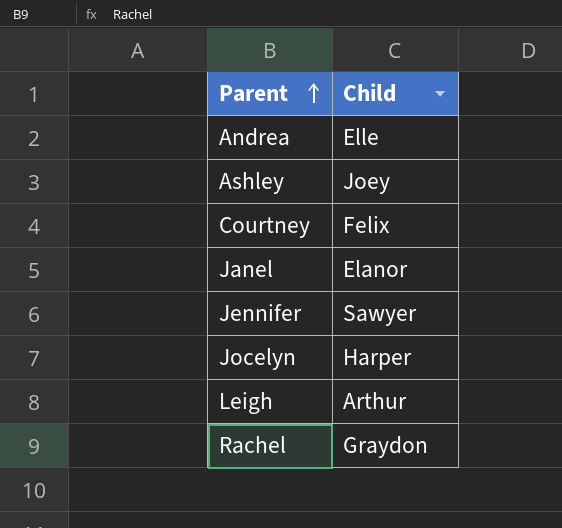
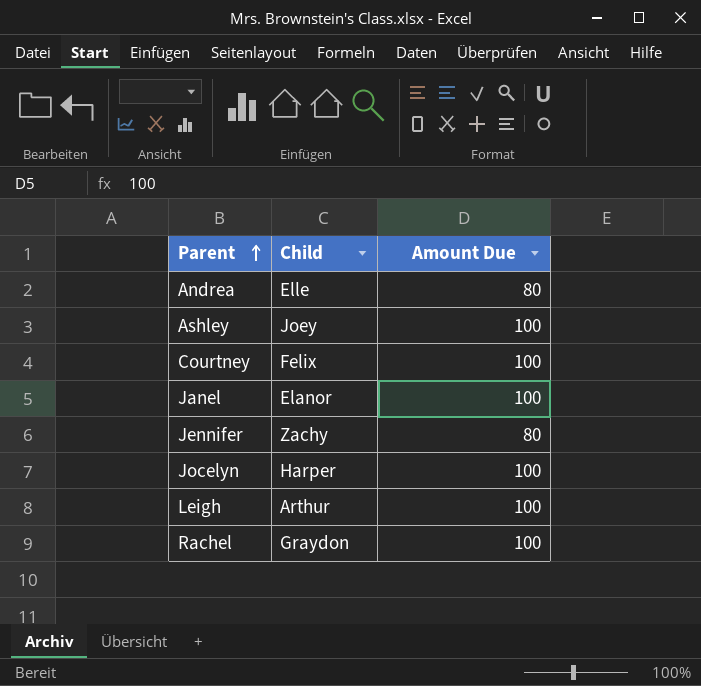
column Amount Due | position: none -> 3
Jennifer | Child: Sawyer -> Zachy

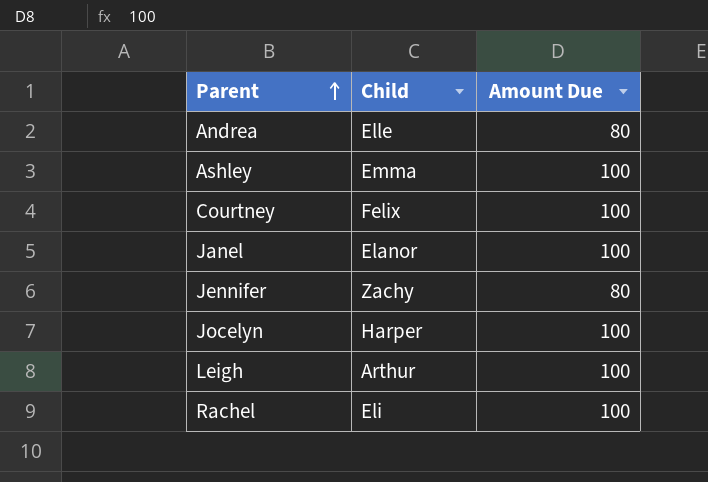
Ashley | Child: Joey -> Emma
Rachel | Child: Graydon -> Eli

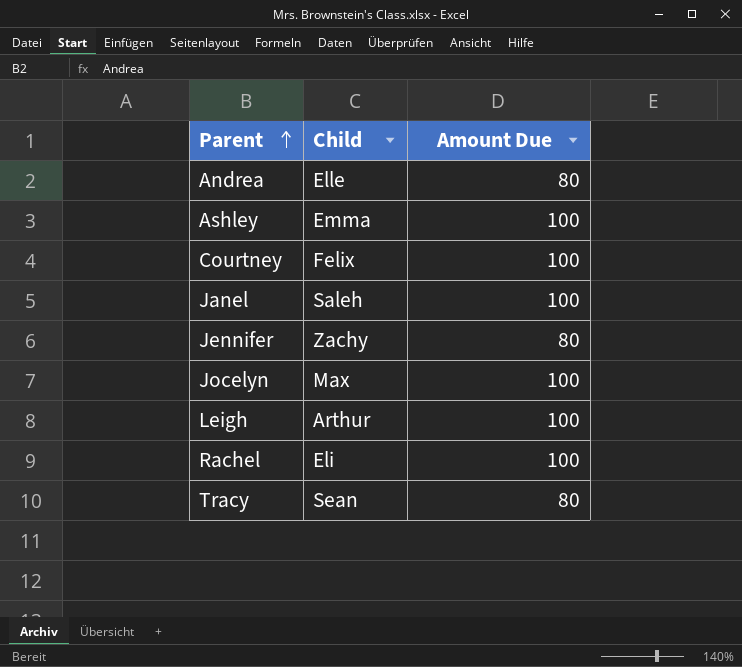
Janel | Child: Elanor -> Saleh
Jocelyn | Child: Harper -> Max
row Tracy: none -> Sean | 80

